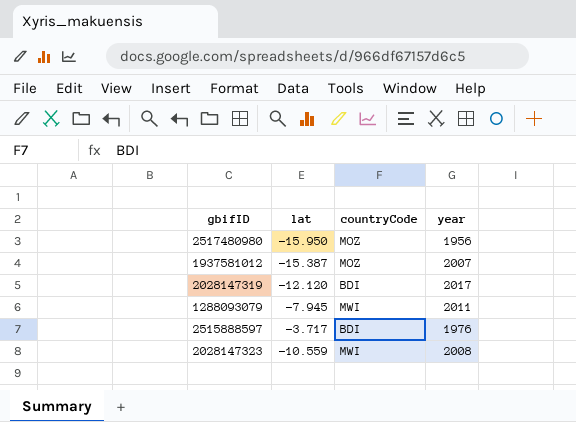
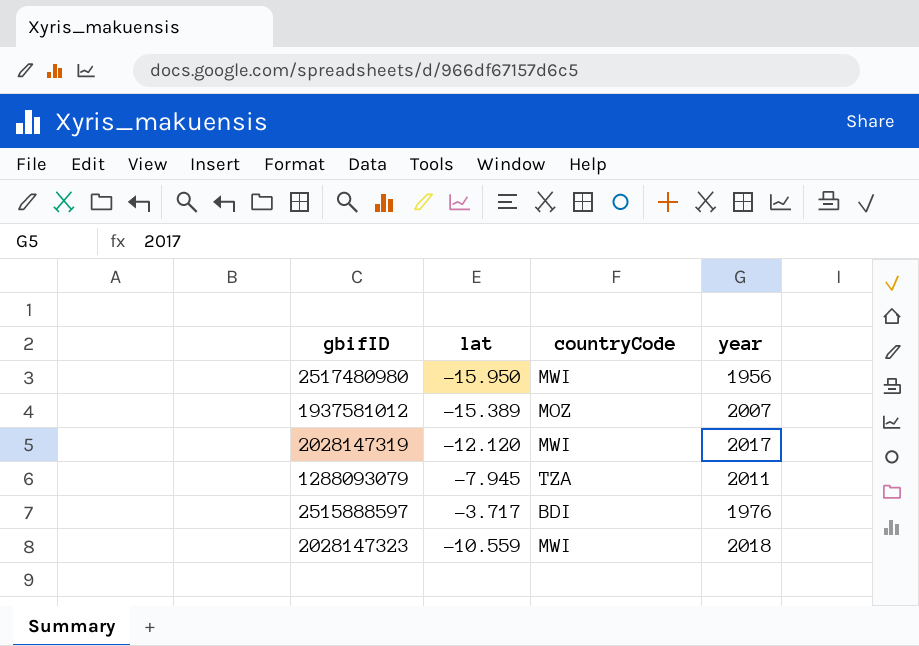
2517480980 | countryCode: MOZ -> MWI
1937581012 | lat: -15.387 -> -15.389
2028147319 | countryCode: BDI -> MWI
1288093079 | countryCode: MWI -> TZA
2028147323 | year: 2008 -> 2018

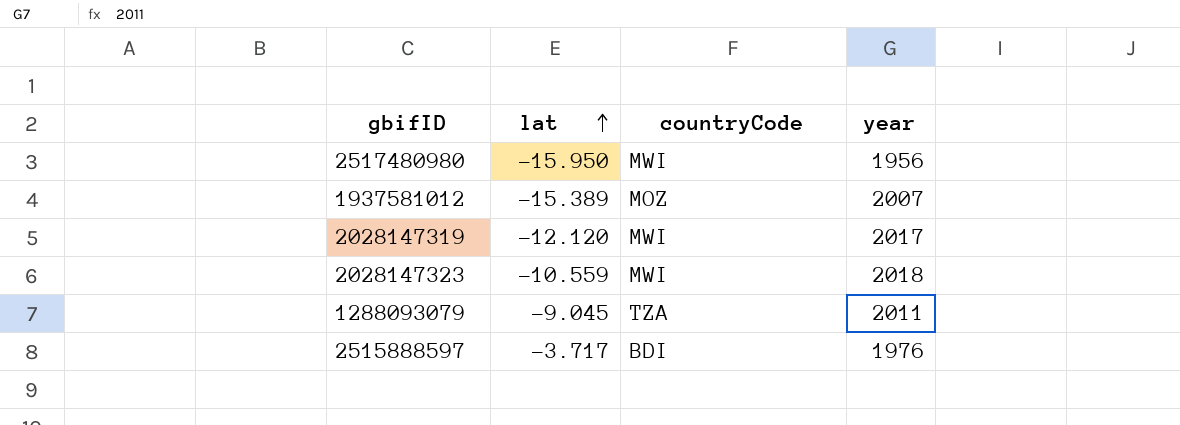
row order: none -> lat ascending
1288093079 | lat: -7.945 -> -9.045

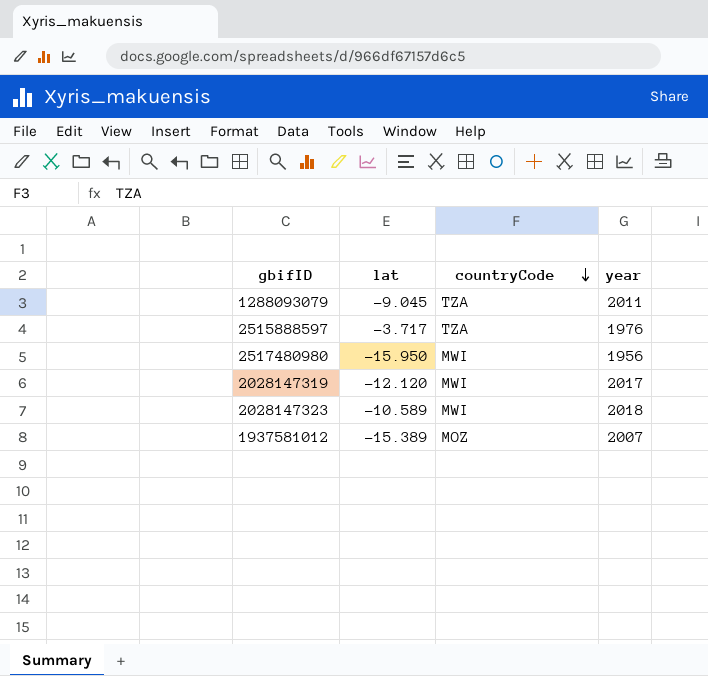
row order: lat ascending -> countryCode descending
2515888597 | countryCode: BDI -> TZA
2028147323 | lat: -10.559 -> -10.589

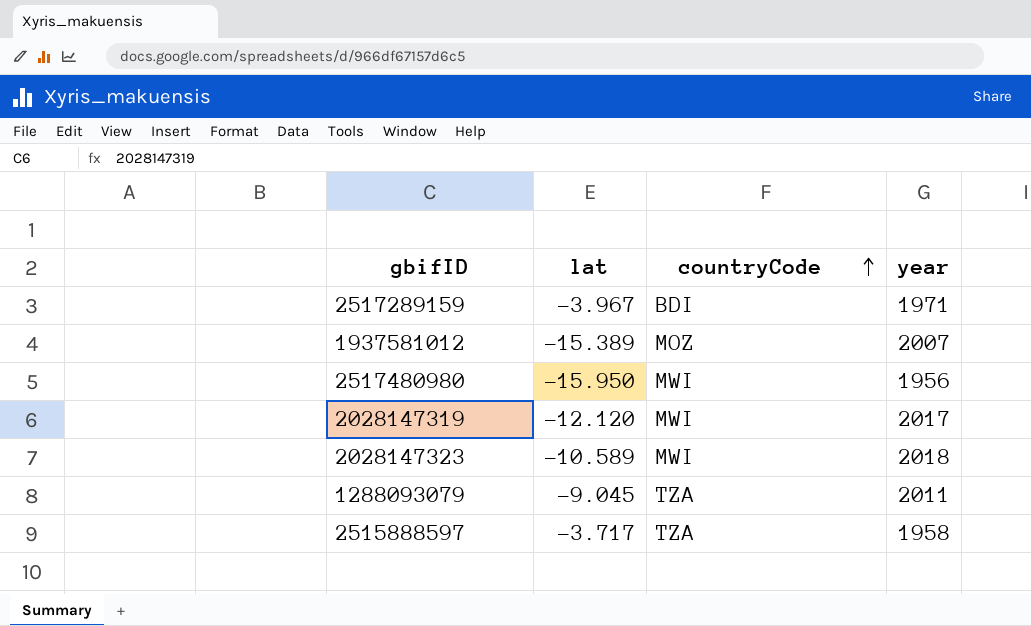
row order: countryCode descending -> countryCode ascending
row 2517289159: none -> -3.967 | BDI | 1971
2515888597 | year: 1976 -> 1958

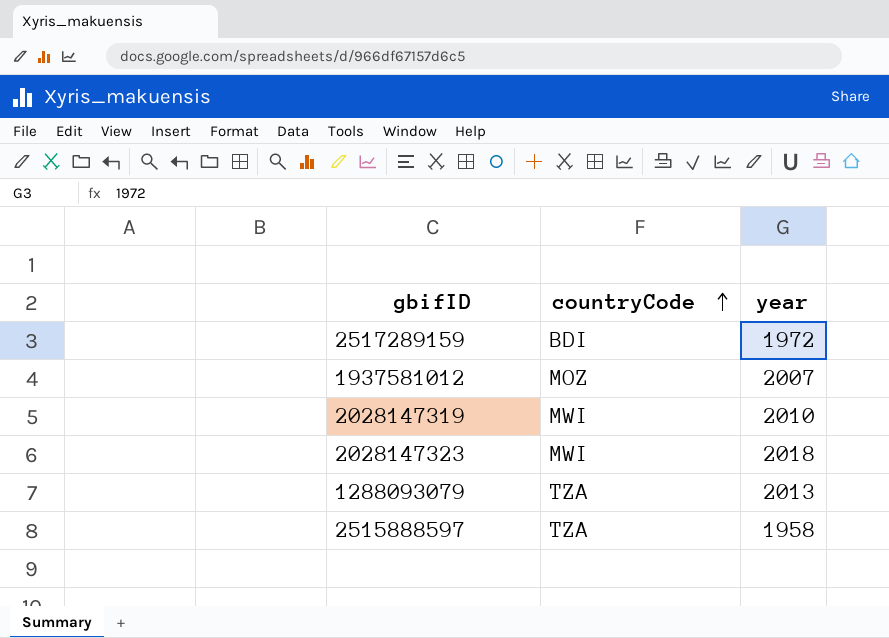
column lat | position: 2 -> none
row 2517480980: -15.950 | MWI | 1956 -> none
2517289159 | year: 1971 -> 1972
2028147319 | year: 2017 -> 2010
1288093079 | year: 2011 -> 2013

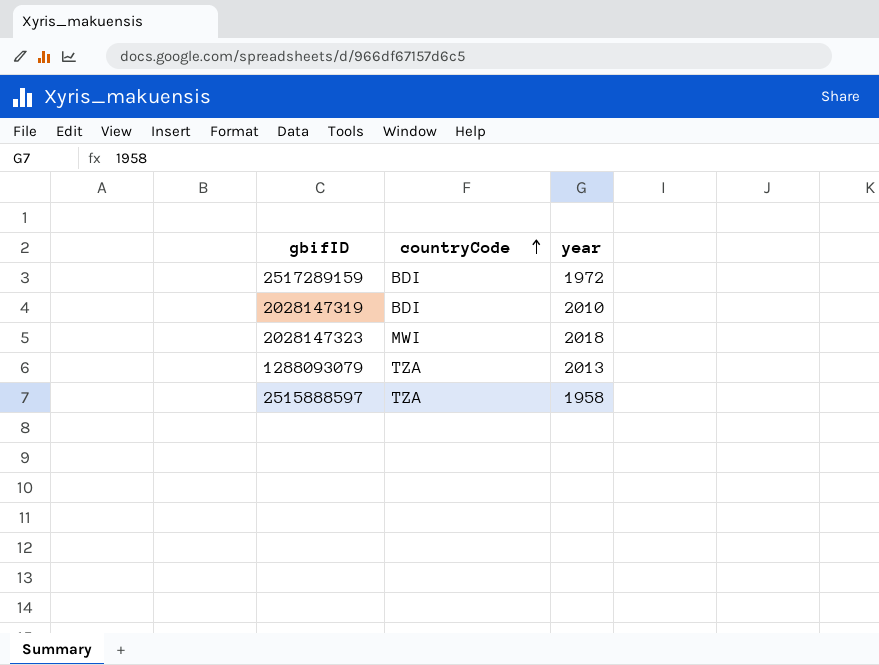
row 1937581012: MOZ | 2007 -> none
2028147319 | countryCode: MWI -> BDI

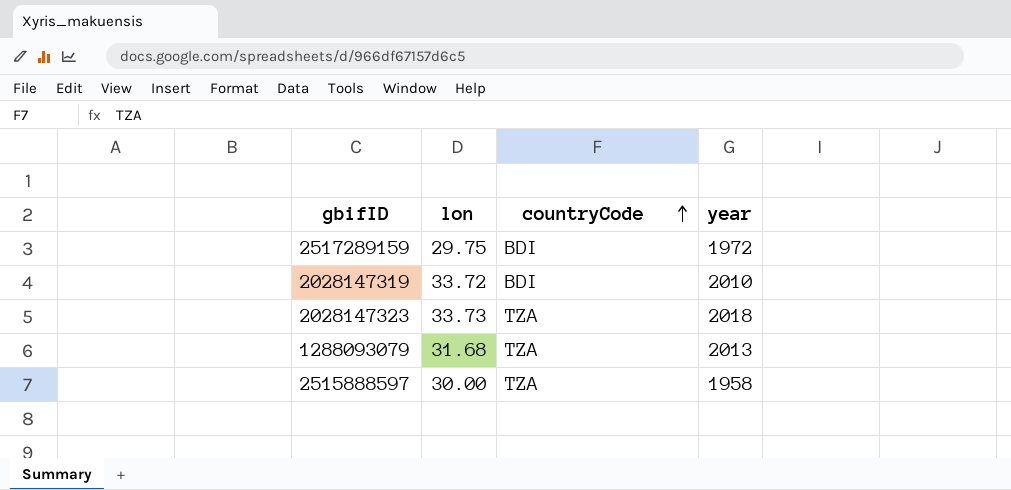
column lon | position: none -> 2
2028147323 | countryCode: MWI -> TZA

